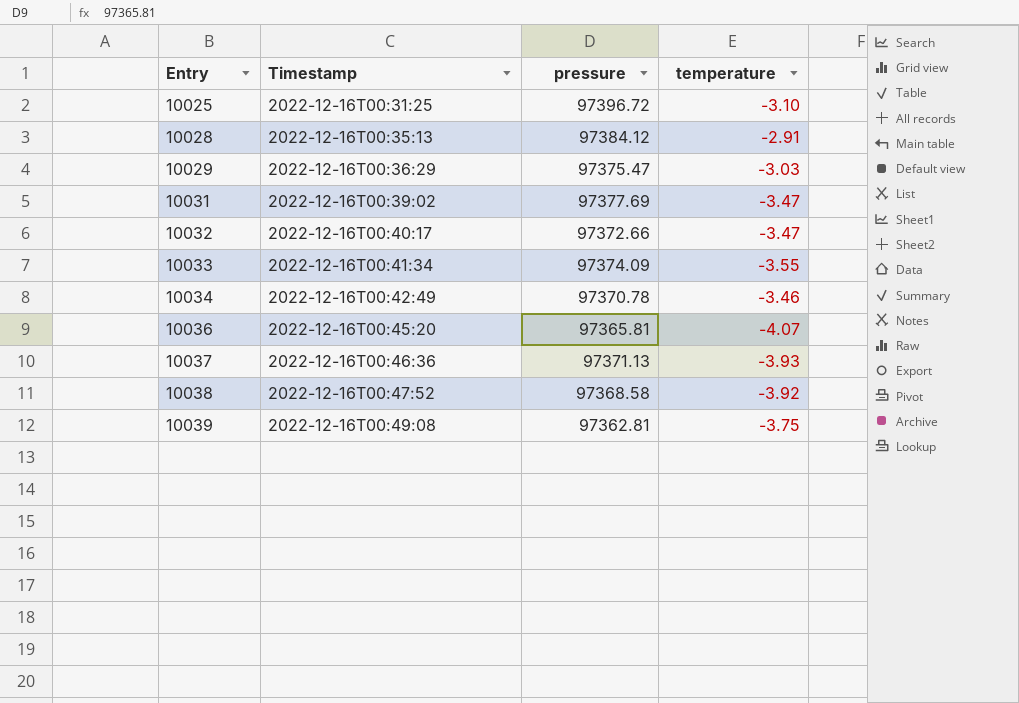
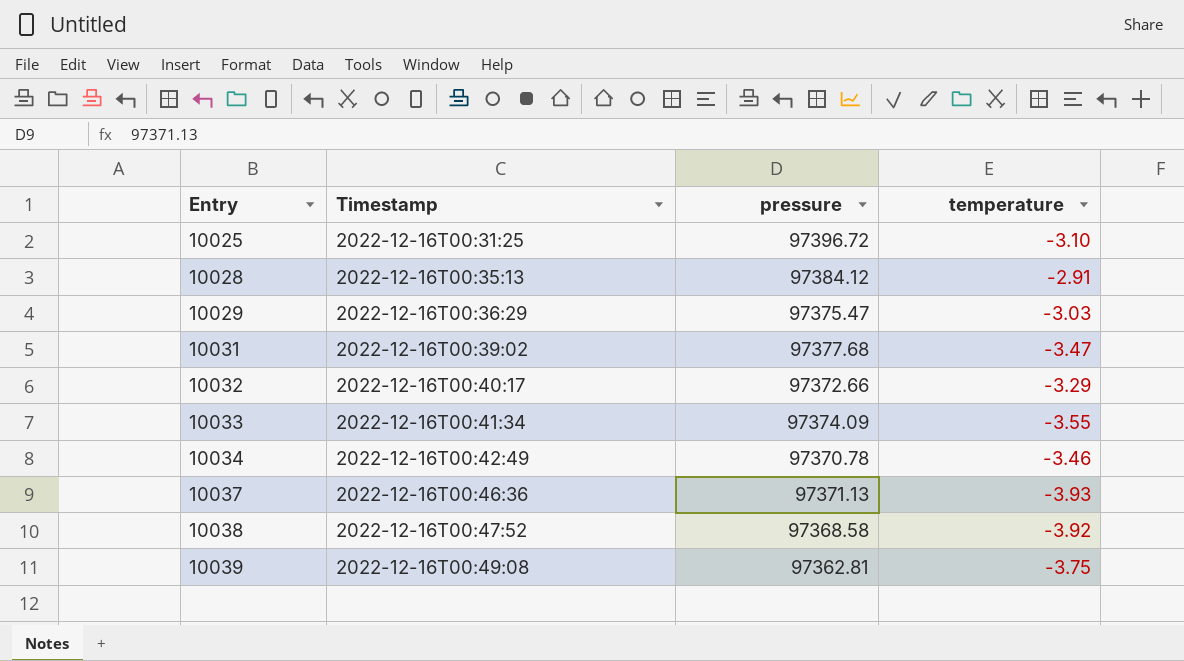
row 10036: 2022-12-16T00:45:20 | 97365.81 | -4.07 -> none
10031 | pressure: 97377.69 -> 97377.68
10032 | temperature: -3.47 -> -3.29

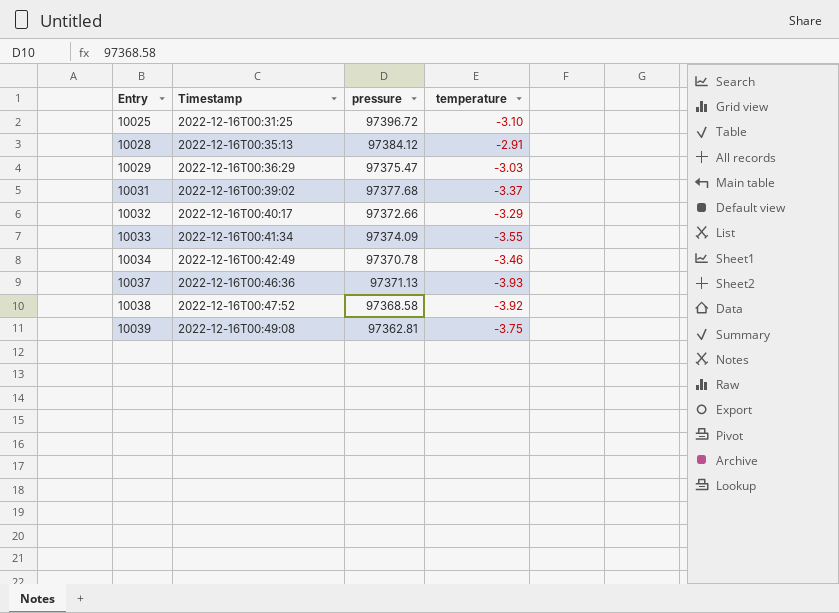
10031 | temperature: -3.47 -> -3.37

